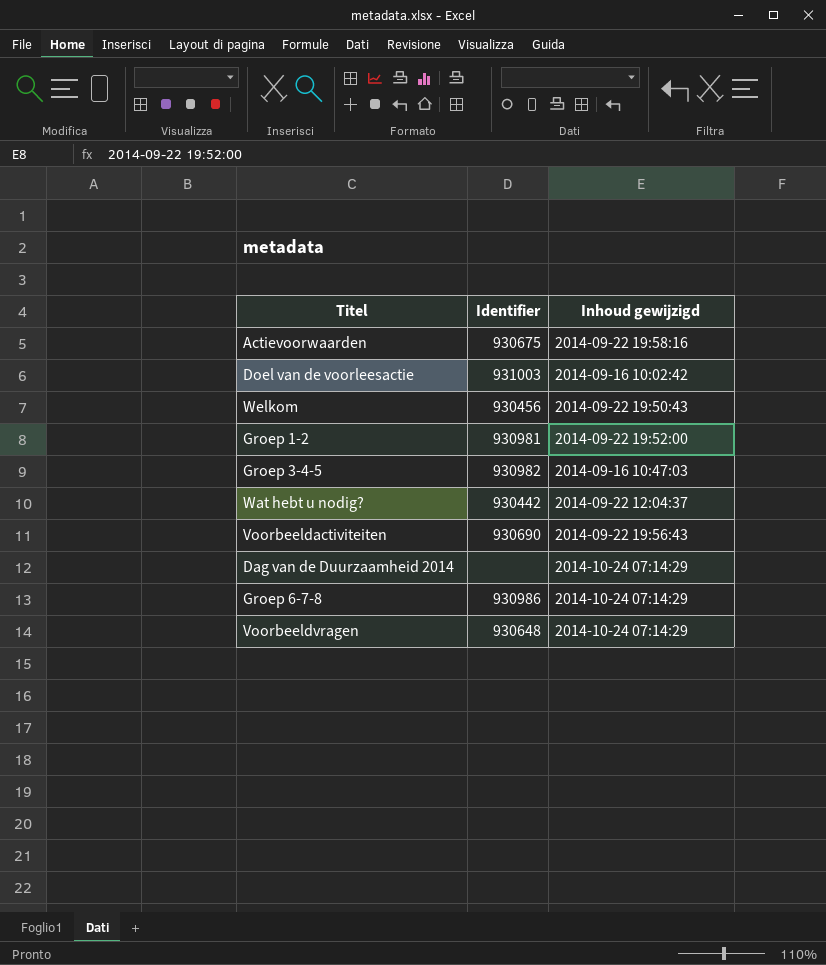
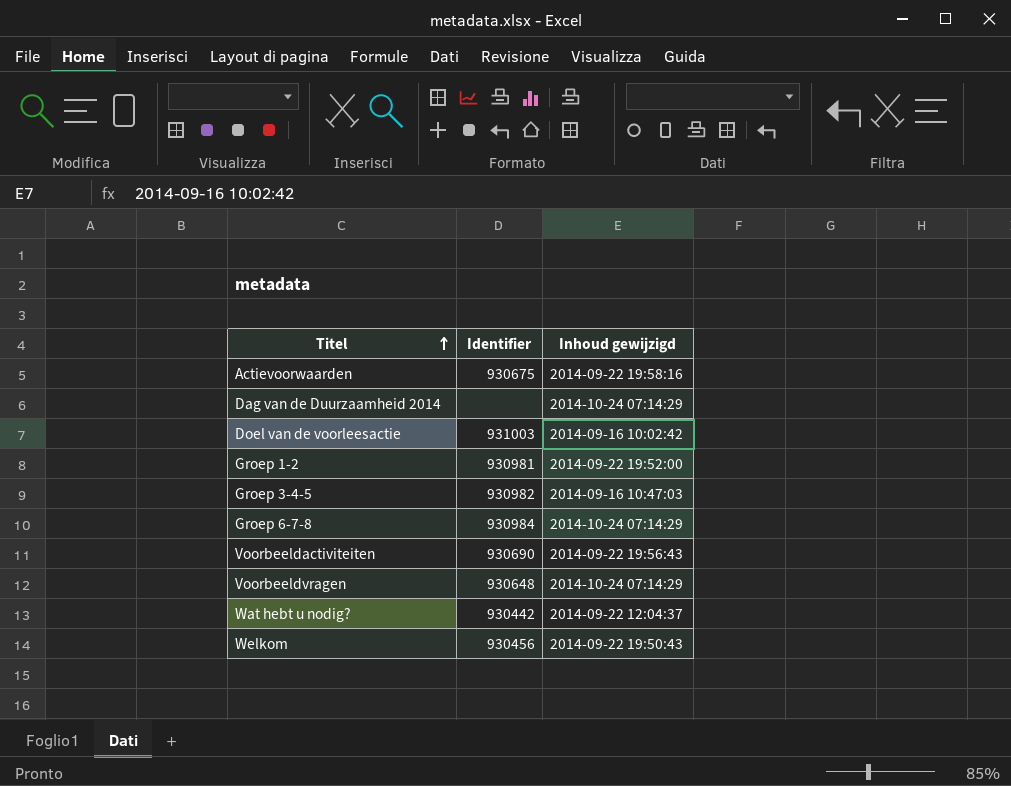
row order: none -> Titel ascending
Groep 6-7-8 | Identifier: 930986 -> 930984

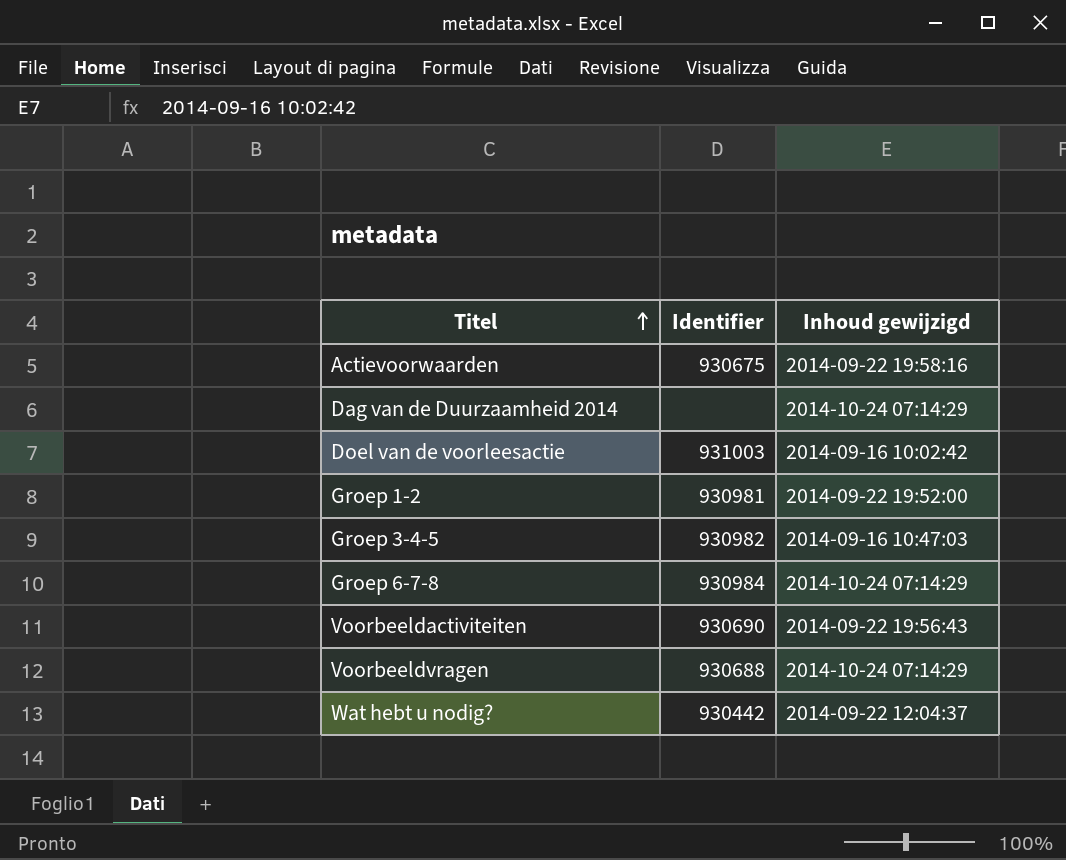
row Welkom: 930456 | 2014-09-22 19:50:43 -> none
Voorbeeldvragen | Identifier: 930648 -> 930688

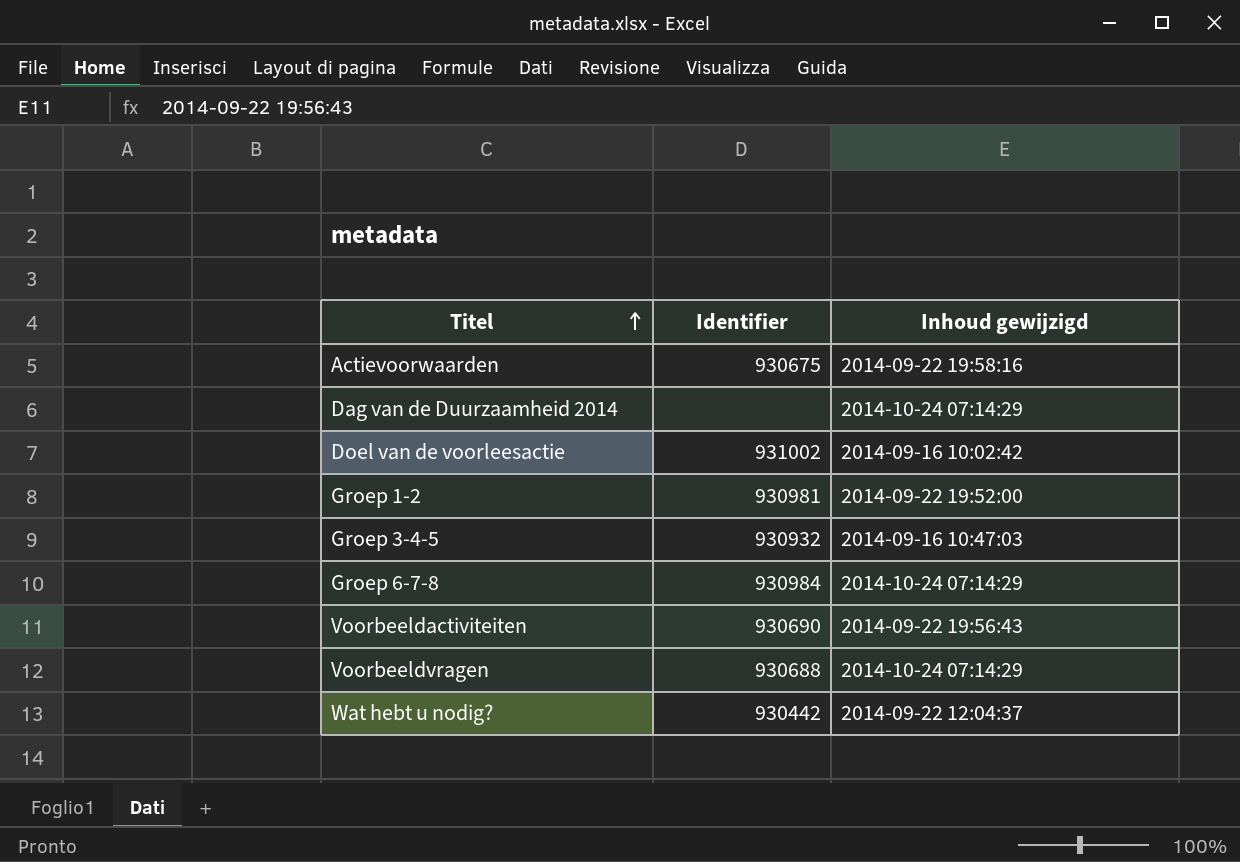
Doel van de voorleesactie | Identifier: 931003 -> 931002
Groep 3-4-5 | Identifier: 930982 -> 930932

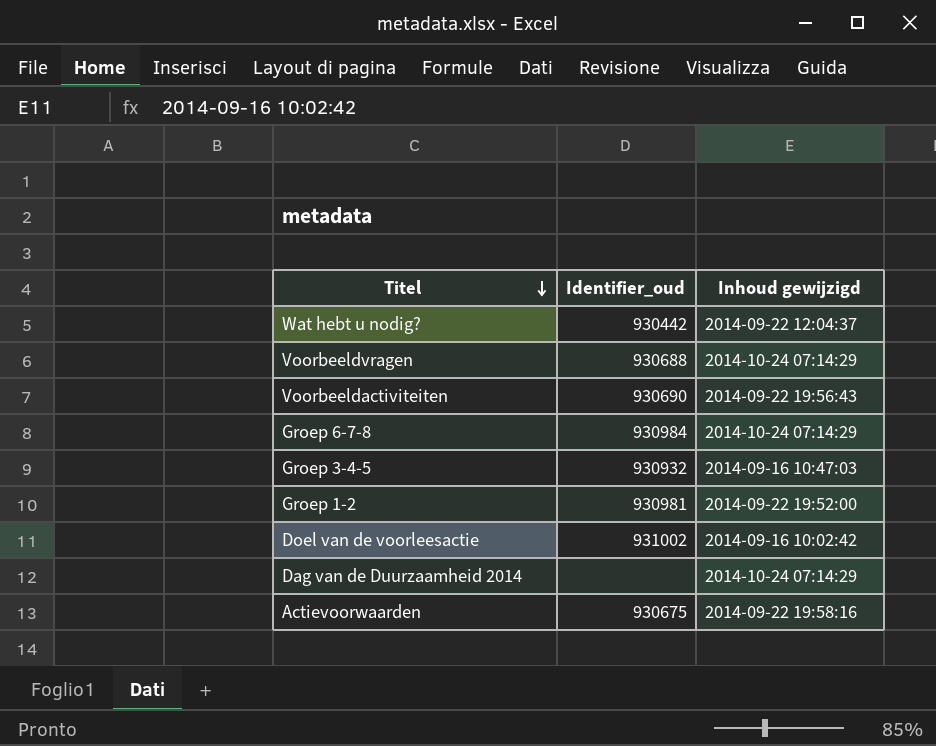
row order: Titel ascending -> Titel descending
column name: Identifier -> Identifier_oud

